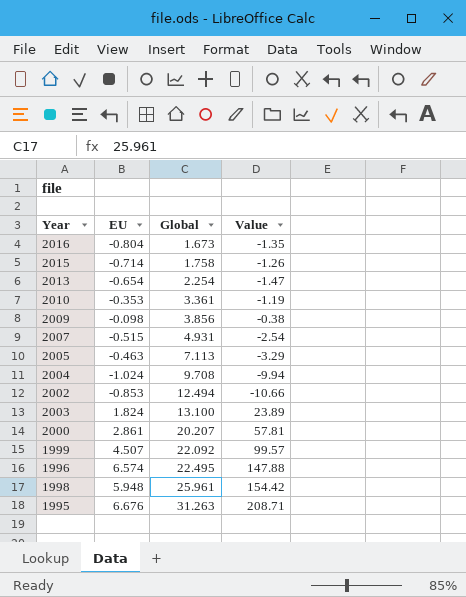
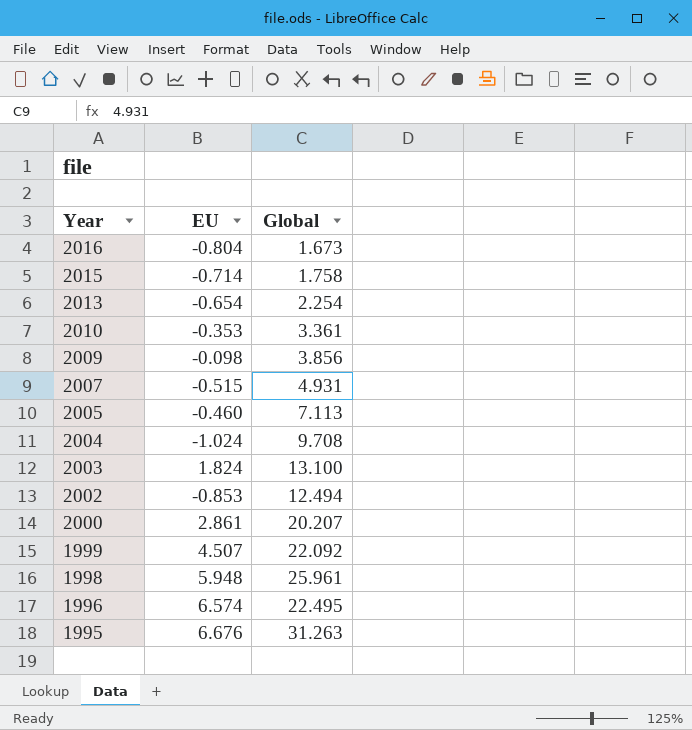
row order: Global ascending -> Year descending
column Value | formula: [EU] * [Global] -> none
2005 | EU: -0.463 -> -0.460

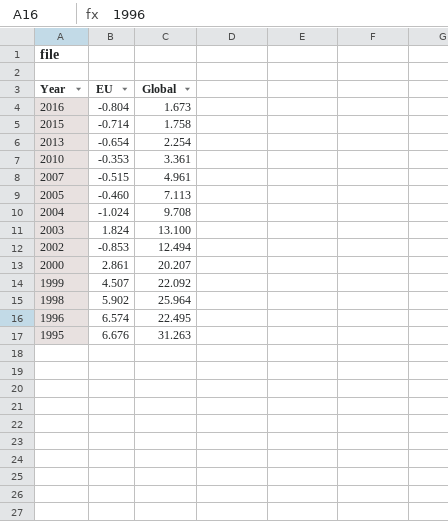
row 2009: -0.098 | 3.856 -> none
2007 | Global: 4.931 -> 4.961
1998 | EU: 5.948 -> 5.902
1998 | Global: 25.961 -> 25.964

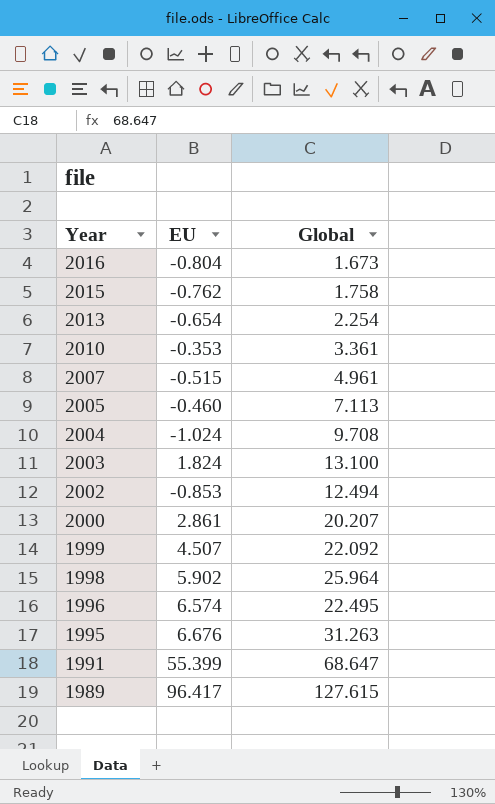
2015 | EU: -0.714 -> -0.762
row 1991: none -> 55.399 | 68.647
row 1989: none -> 96.417 | 127.615

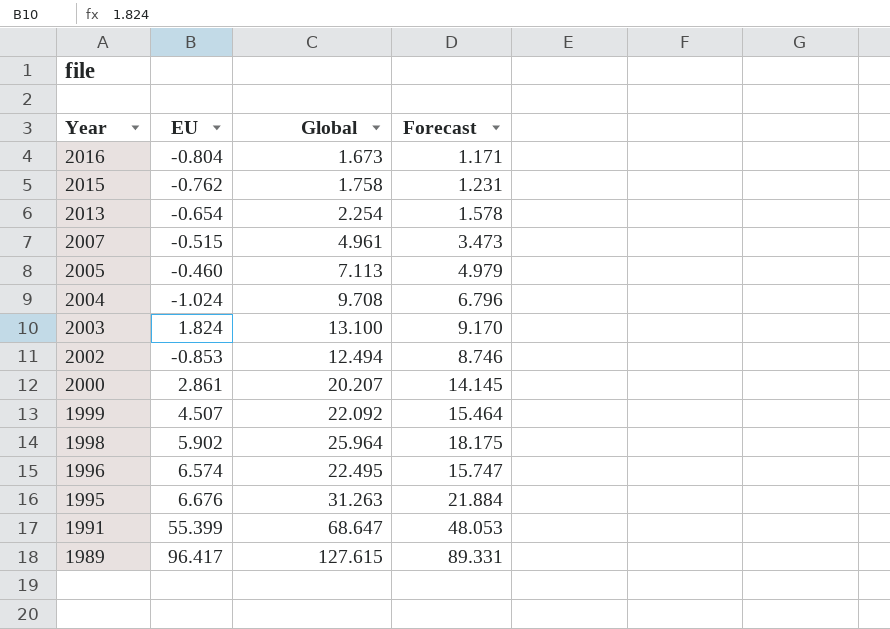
column Forecast | formula: none -> [Global] * 0.7
row 2010: -0.353 | 3.361 -> none

